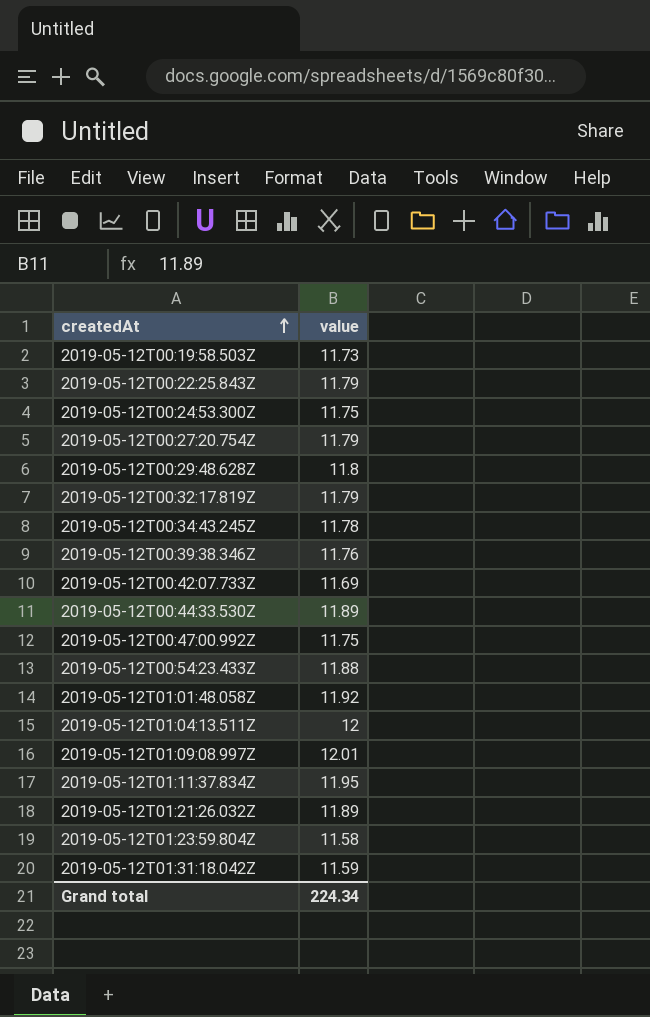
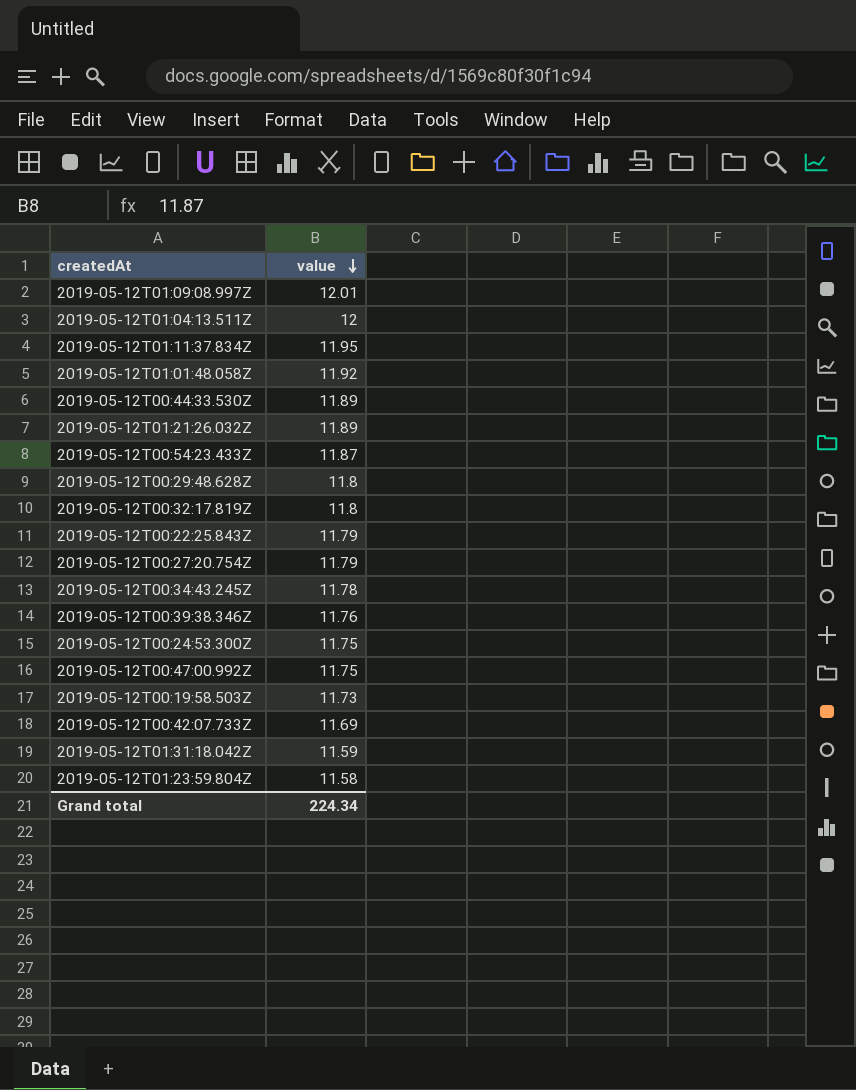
row order: createdAt ascending -> value descending
2019-05-12T00:54:23.433Z | value: 11.88 -> 11.87
2019-05-12T00:32:17.819Z | value: 11.79 -> 11.8

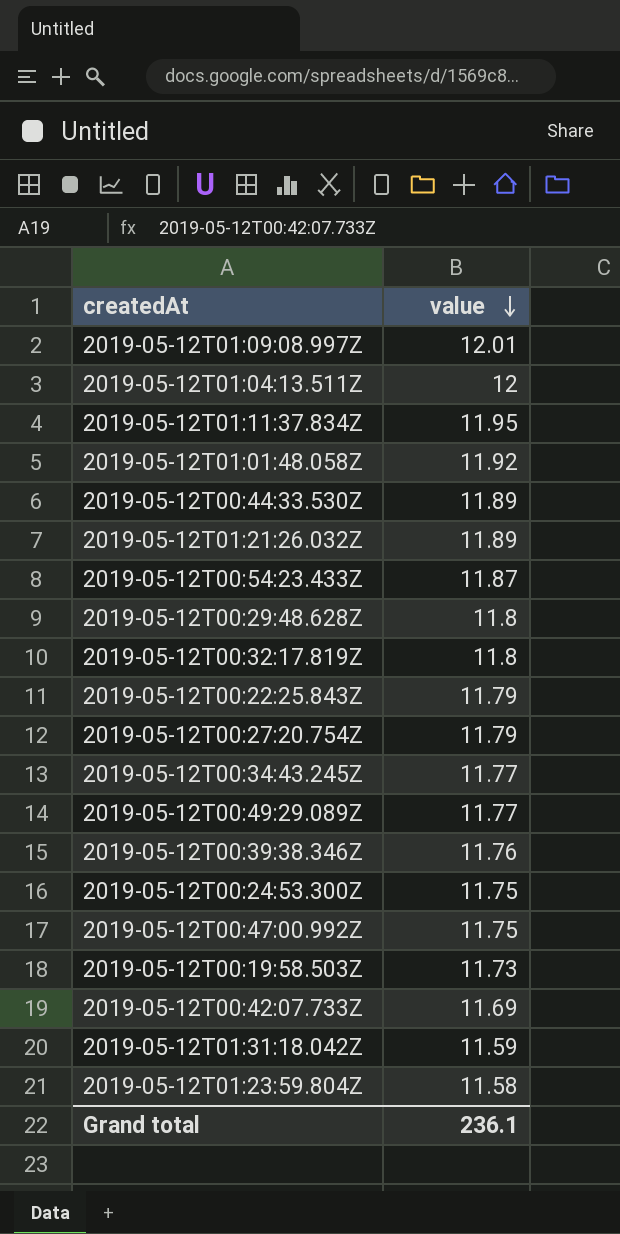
2019-05-12T00:34:43.245Z | value: 11.78 -> 11.77
row 2019-05-12T00:49:29.089Z: none -> 11.77
Grand total | value: 224.34 -> 236.1

